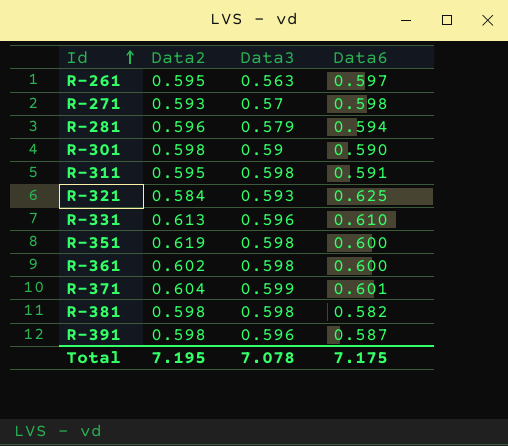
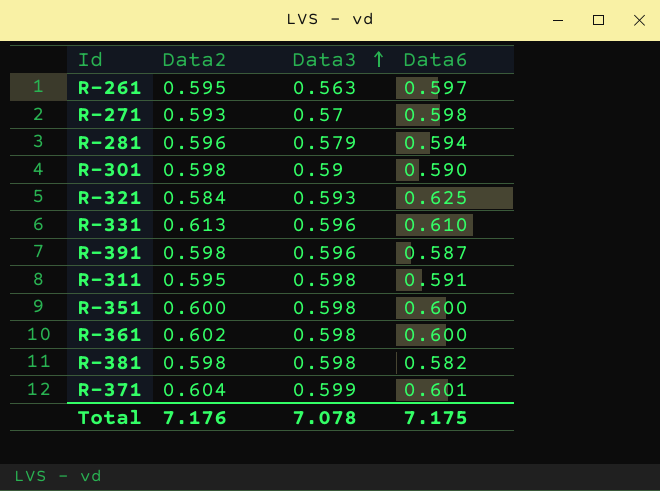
row order: Id ascending -> Data3 ascending
R-351 | Data2: 0.619 -> 0.600
Total | Data2: 7.195 -> 7.176

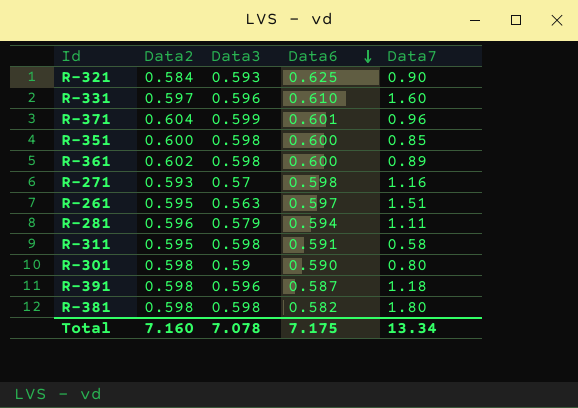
row order: Data3 ascending -> Data6 descending
column Data7 | position: none -> 5
R-331 | Data2: 0.613 -> 0.597
Total | Data2: 7.176 -> 7.160

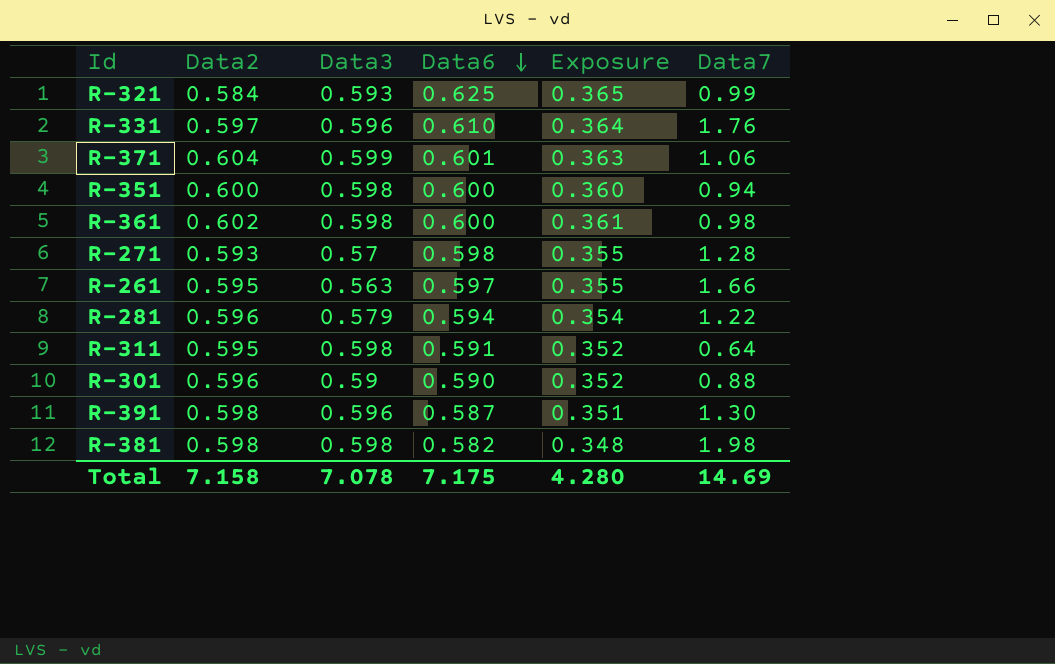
column Exposure | formula: none -> [Data2] * [Data6]
R-321 | Data7: 0.90 -> 0.99
R-331 | Data7: 1.60 -> 1.76
R-371 | Data7: 0.96 -> 1.06
R-351 | Data7: 0.85 -> 0.94
R-361 | Data7: 0.89 -> 0.98
R-271 | Data7: 1.16 -> 1.28
R-261 | Data7: 1.51 -> 1.66
R-281 | Data7: 1.11 -> 1.22
R-311 | Data7: 0.58 -> 0.64
R-301 | Data2: 0.598 -> 0.596
R-301 | Data7: 0.80 -> 0.88
R-391 | Data7: 1.18 -> 1.30
R-381 | Data7: 1.80 -> 1.98
Total | Data2: 7.160 -> 7.158
Total | Data7: 13.34 -> 14.69

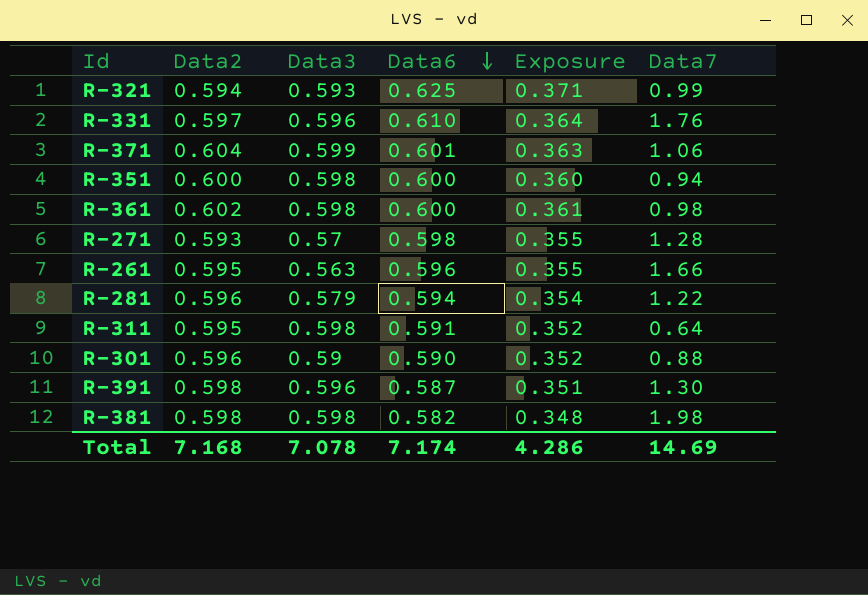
R-321 | Data2: 0.584 -> 0.594
R-321 | Exposure: 0.365 -> 0.371
R-261 | Data6: 0.597 -> 0.596
Total | Data2: 7.158 -> 7.168
Total | Data6: 7.175 -> 7.174
Total | Exposure: 4.280 -> 4.286

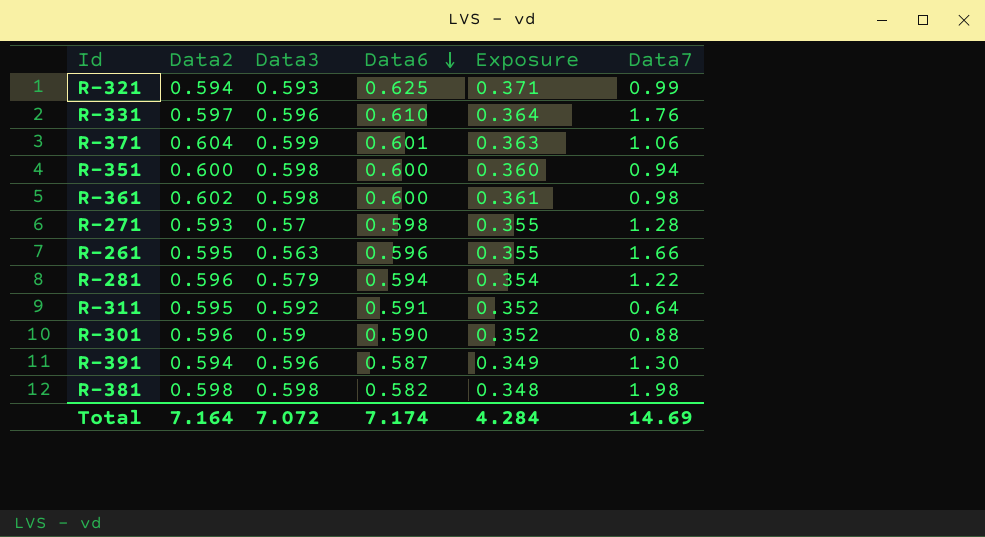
R-311 | Data3: 0.598 -> 0.592
R-391 | Data2: 0.598 -> 0.594
R-391 | Exposure: 0.351 -> 0.349
Total | Data2: 7.168 -> 7.164
Total | Data3: 7.078 -> 7.072
Total | Exposure: 4.286 -> 4.284

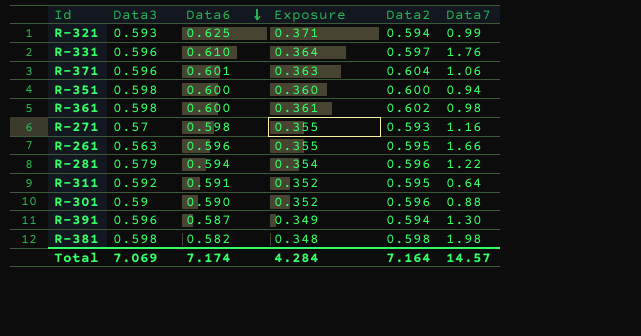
column Data2 | position: 2 -> 5
R-371 | Data3: 0.599 -> 0.596
R-271 | Data7: 1.28 -> 1.16
Total | Data3: 7.072 -> 7.069
Total | Data7: 14.69 -> 14.57

